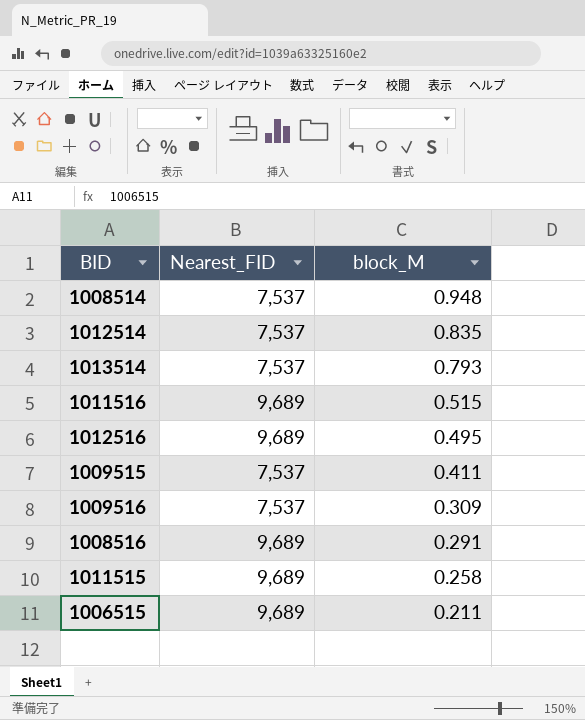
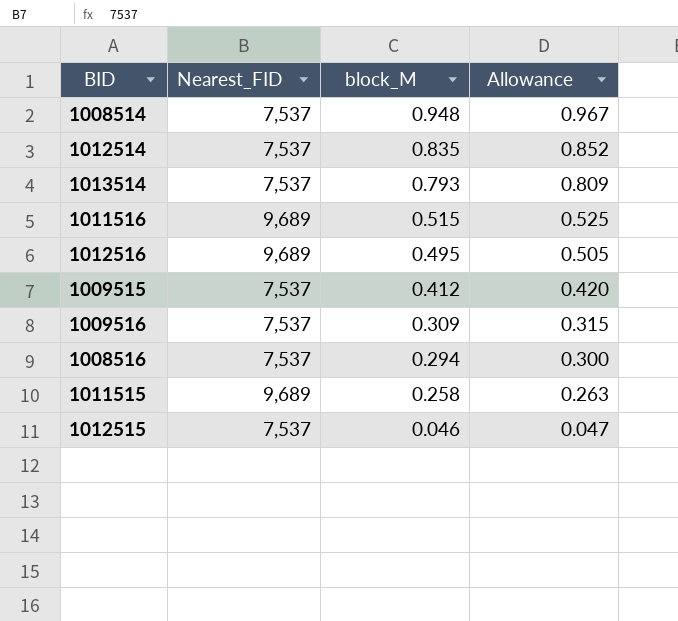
column Allowance | formula: none -> [block_M] * 1.02
row 1006515: 9,689 | 0.211 -> none
1009515 | block_M: 0.411 -> 0.412
1008516 | Nearest_FID: 9,689 -> 7,537
1008516 | block_M: 0.291 -> 0.294
row 1012515: none -> 7,537 | 0.046 | 0.047

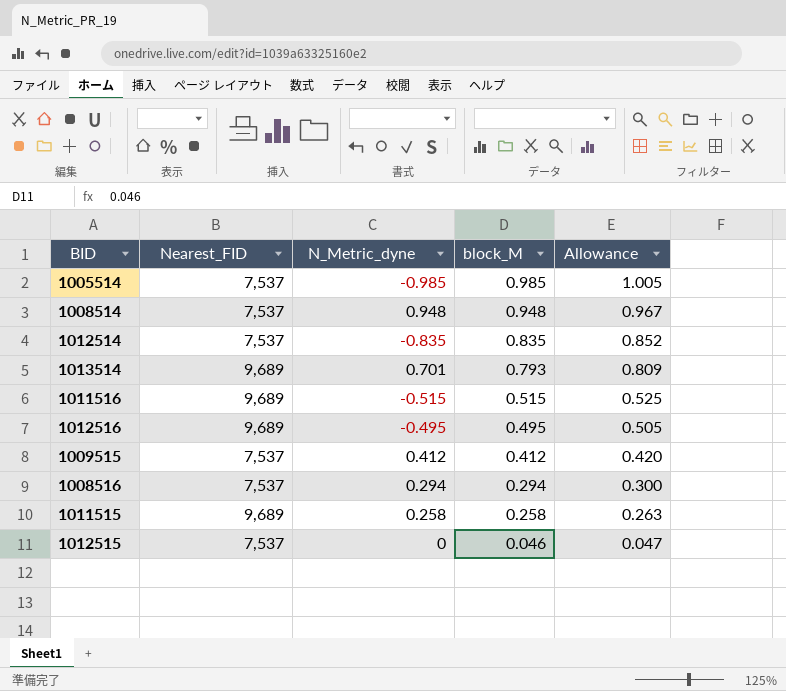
column N_Metric_dyne | position: none -> 3
row 1009516: 7,537 | 0.309 | 0.315 -> none
row 1005514: none -> 7,537 | -0.985 | 0.985 | 1.005
1013514 | Nearest_FID: 7,537 -> 9,689

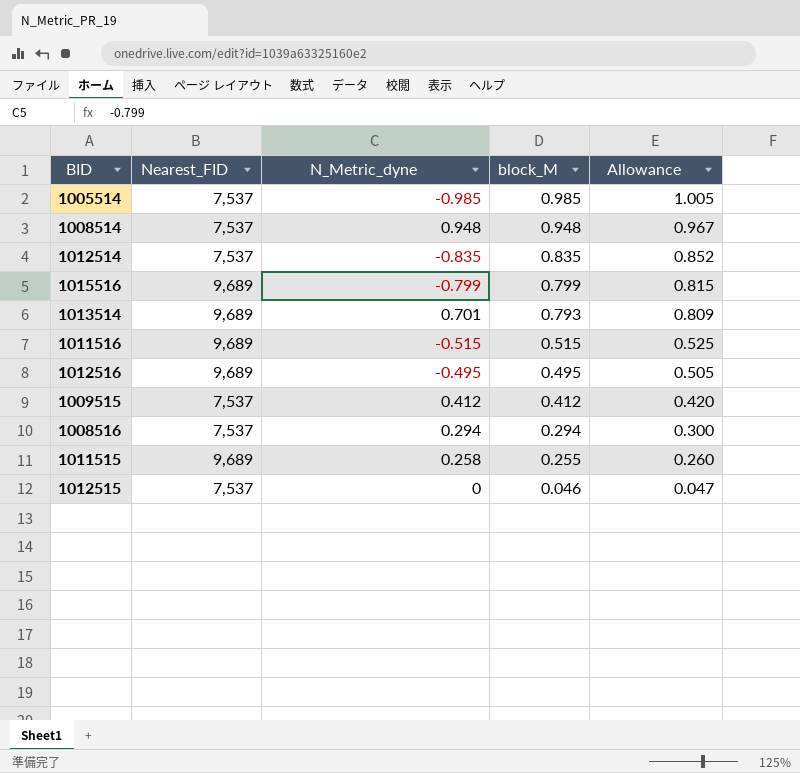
row 1015516: none -> 9,689 | -0.799 | 0.799 | 0.815
1011515 | block_M: 0.258 -> 0.255
1011515 | Allowance: 0.263 -> 0.260

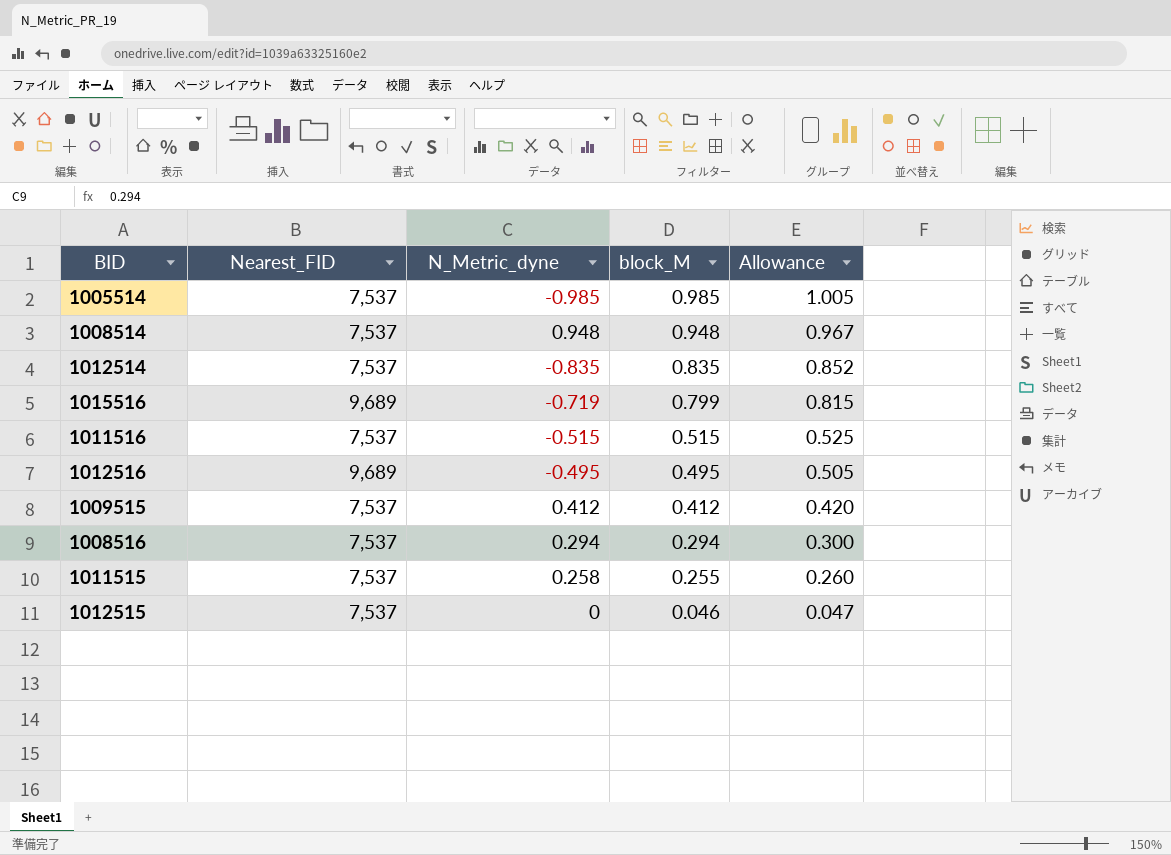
row 1013514: 9,689 | 0.701 | 0.793 | 0.809 -> none
1015516 | N_Metric_dyne: -0.799 -> -0.719
1011516 | Nearest_FID: 9,689 -> 7,537
1011515 | Nearest_FID: 9,689 -> 7,537

